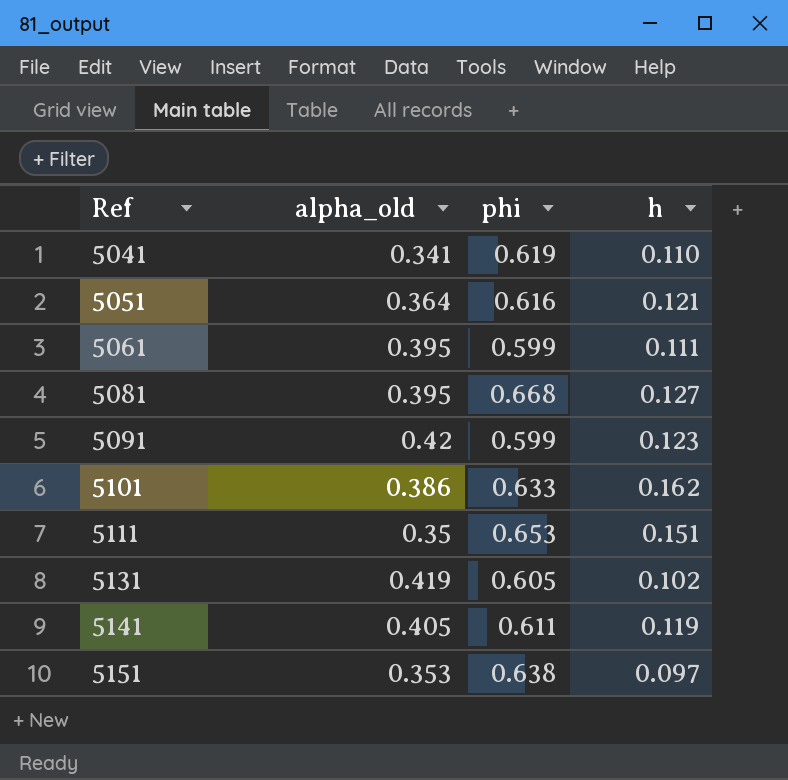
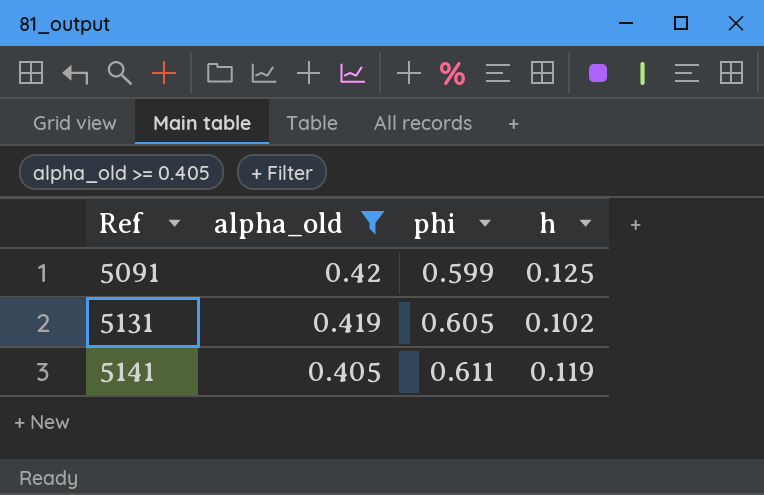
filter: none -> alpha_old >= 0.405
5091 | h: 0.123 -> 0.125

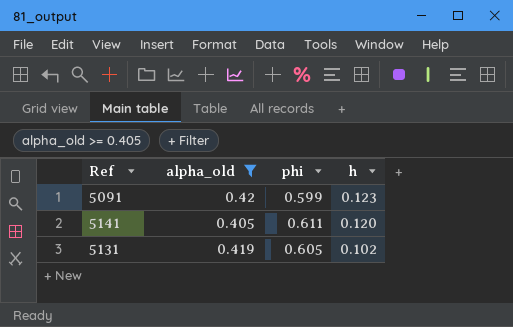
row order: Ref ascending -> h descending
5091 | h: 0.125 -> 0.123
5141 | h: 0.119 -> 0.120

